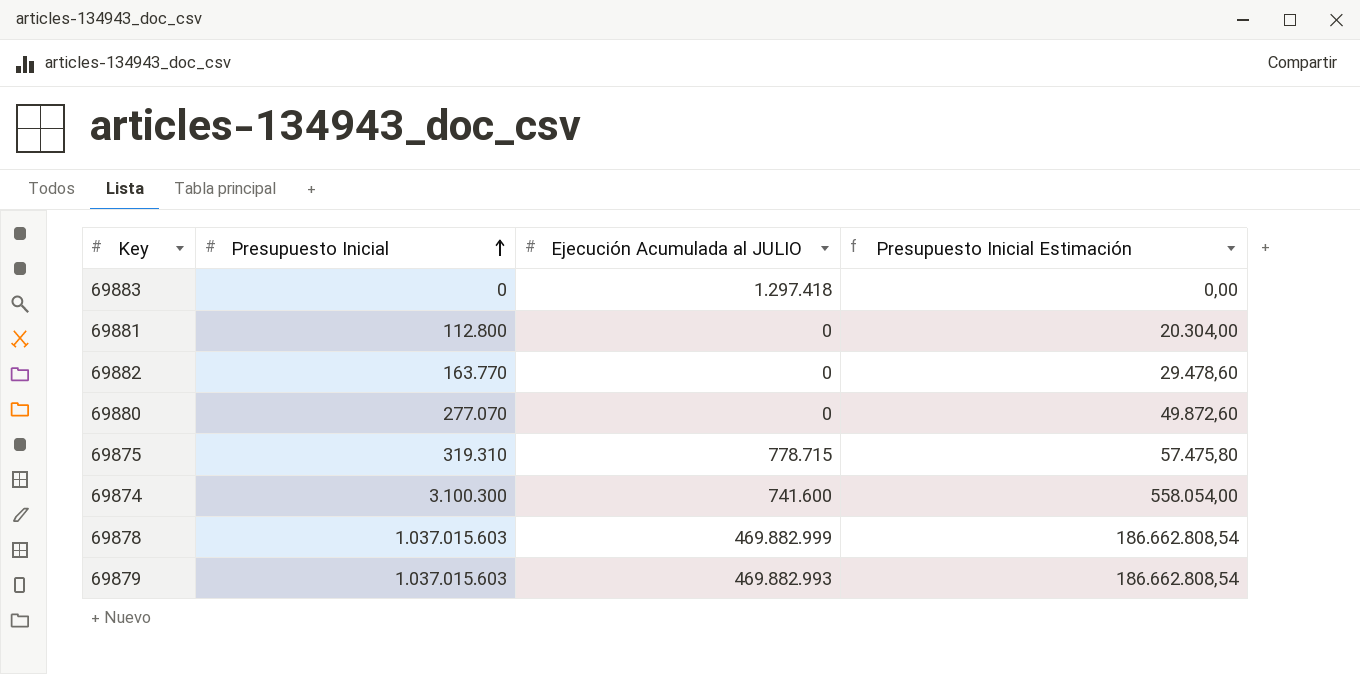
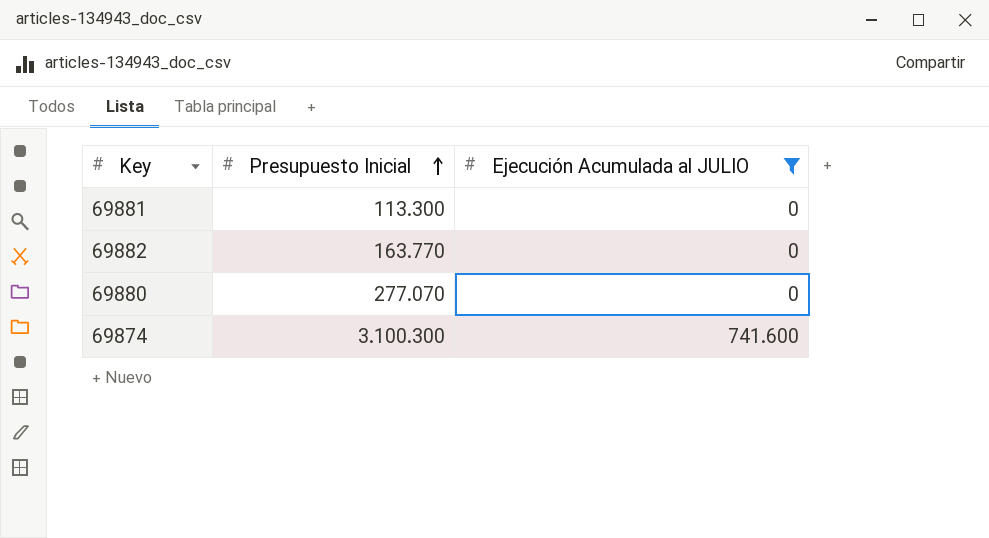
filter: none -> Ejecución Acumulada al JULIO <= 741.600
column Presupuesto Inicial Estimación | formula: [Presupuesto Inicial] * 0,18 -> none
69881 | Presupuesto Inicial: 112.800 -> 113.300

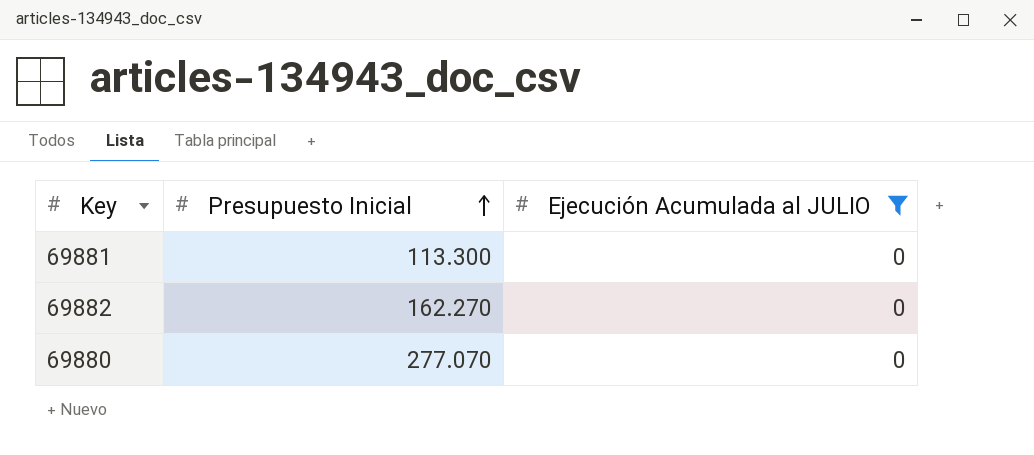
row 69874: 3.100.300 | 741.600 -> none
69882 | Presupuesto Inicial: 163.770 -> 162.270

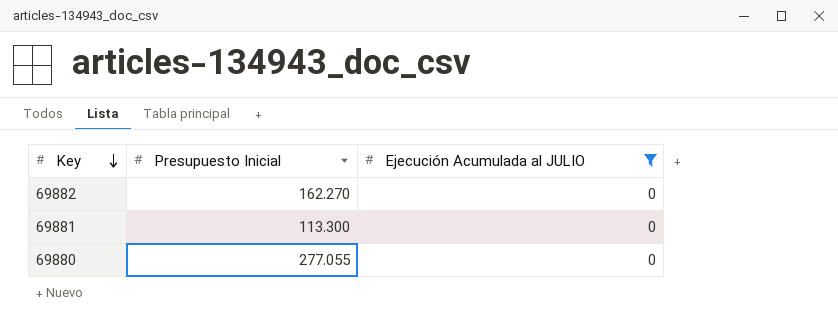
row order: Presupuesto Inicial ascending -> Key descending
69880 | Presupuesto Inicial: 277.070 -> 277.055

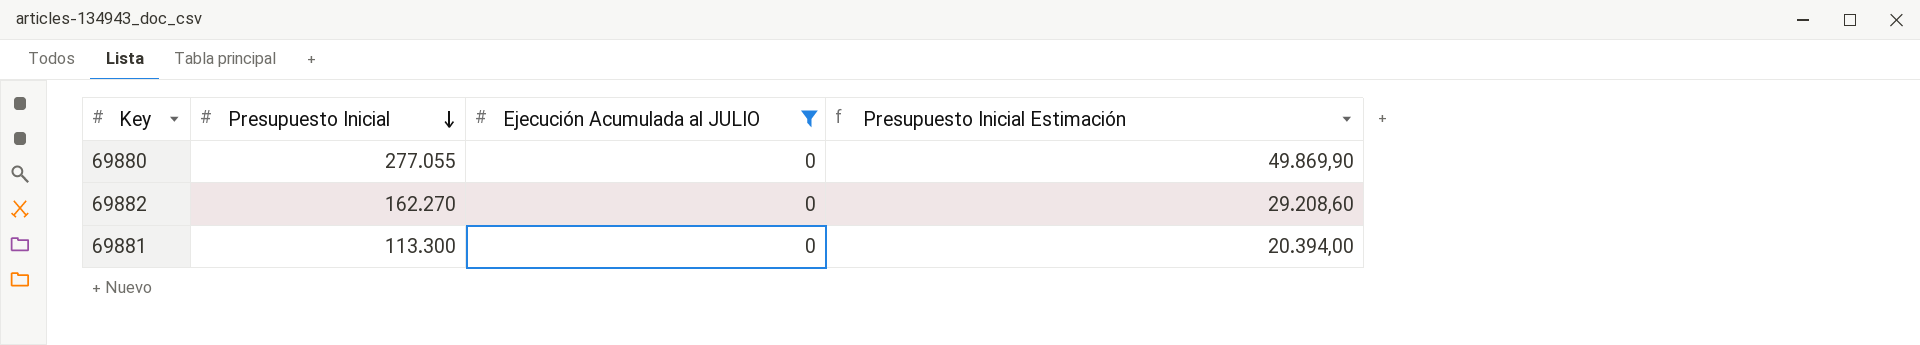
row order: Key descending -> Presupuesto Inicial descending
column Presupuesto Inicial Estimación | formula: none -> [Presupuesto Inicial] * 0,18

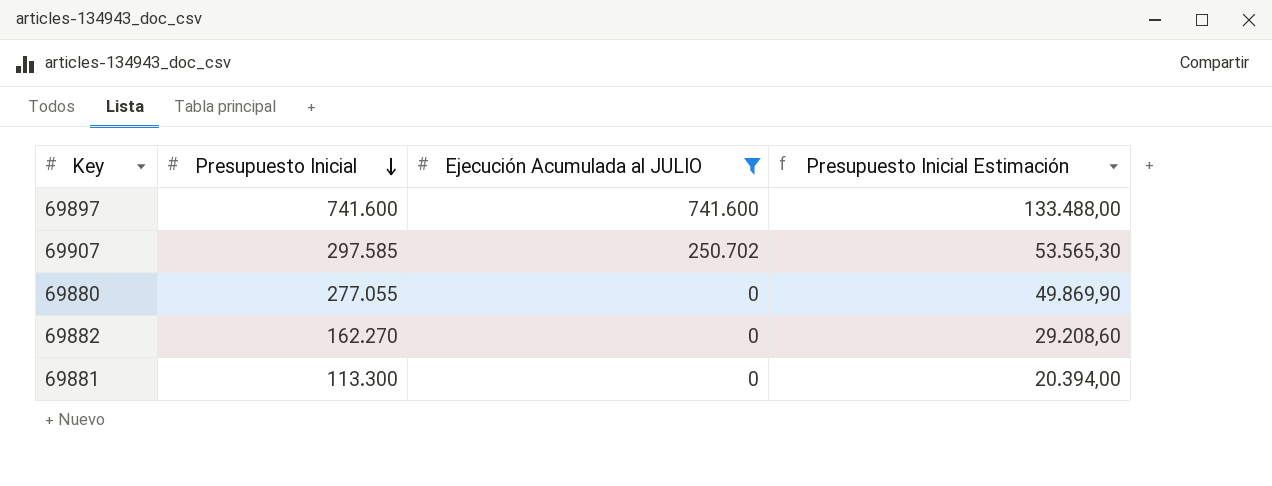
row 69897: none -> 741.600 | 741.600 | 133.488,00
row 69907: none -> 297.585 | 250.702 | 53.565,30

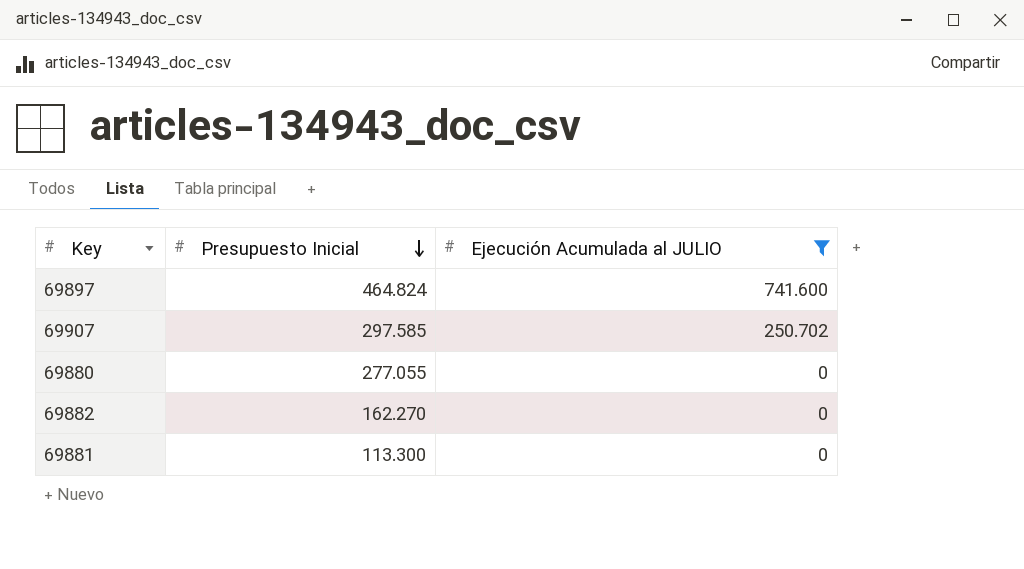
column Presupuesto Inicial Estimación | formula: [Presupuesto Inicial] * 0,18 -> none
69897 | Presupuesto Inicial: 741.600 -> 464.824

